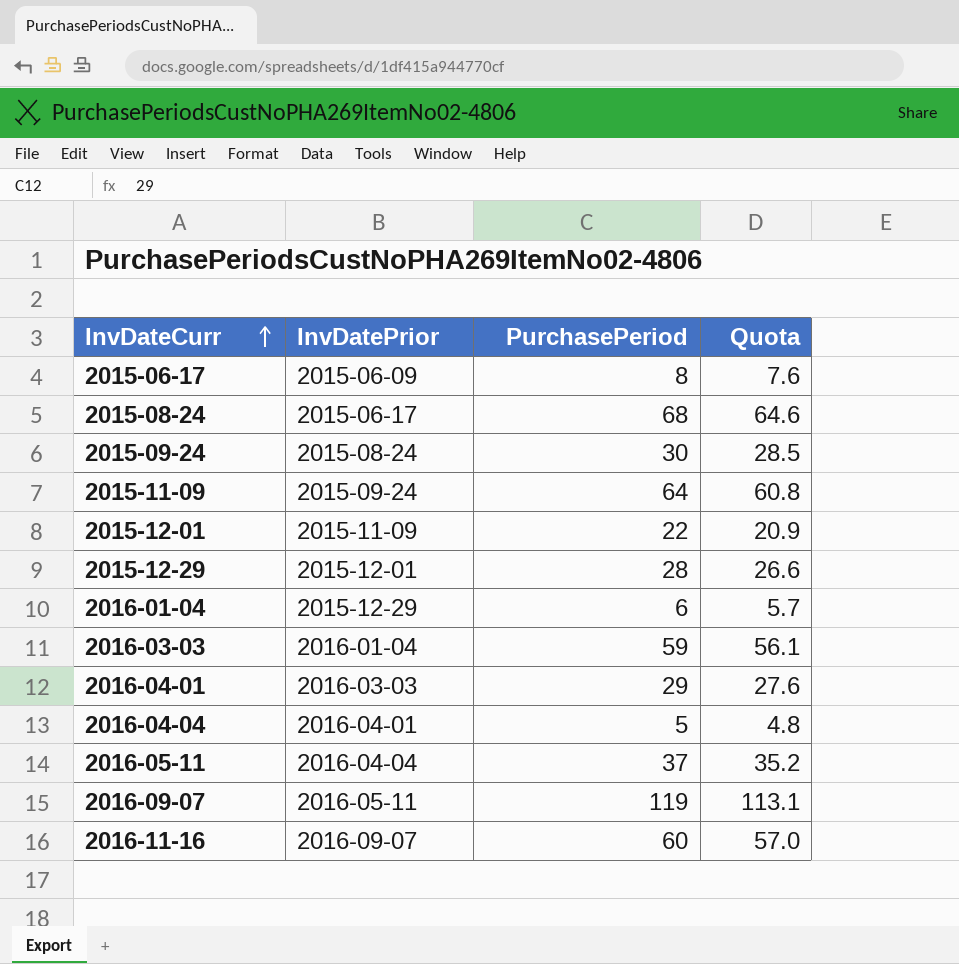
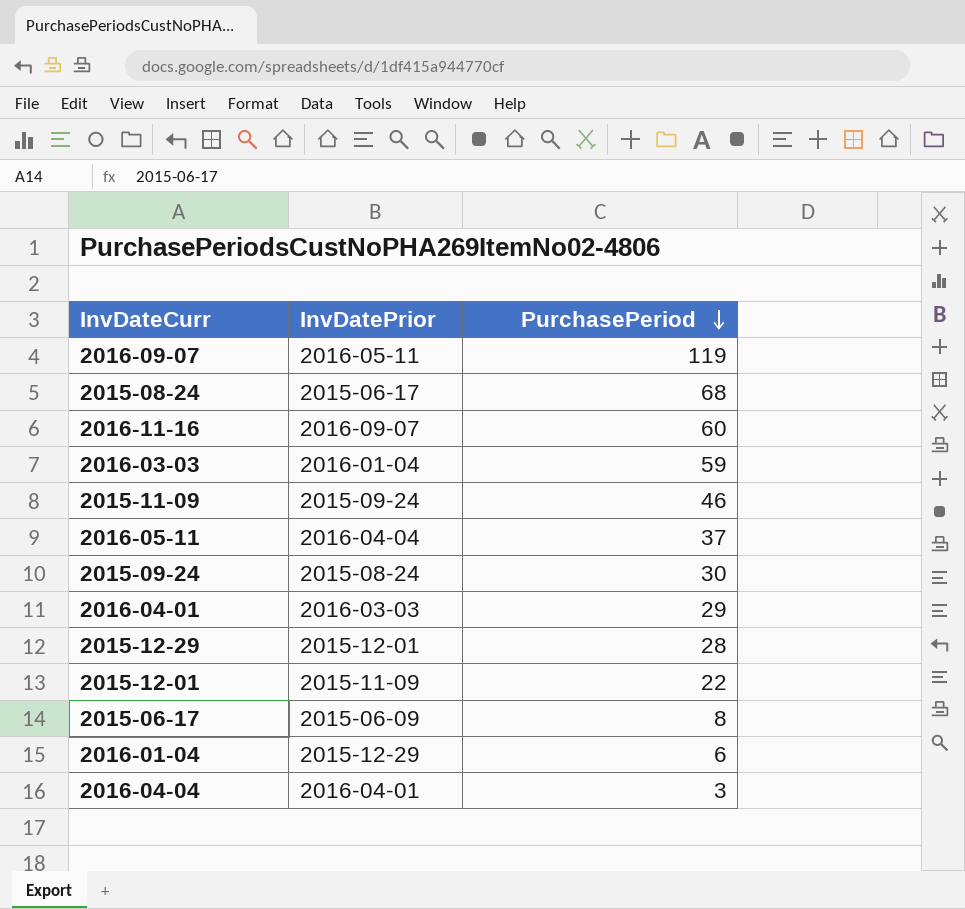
row order: InvDateCurr ascending -> PurchasePeriod descending
column Quota | formula: [PurchasePeriod] * 0.95 -> none
2015-11-09 | PurchasePeriod: 64 -> 46
2016-04-04 | PurchasePeriod: 5 -> 3

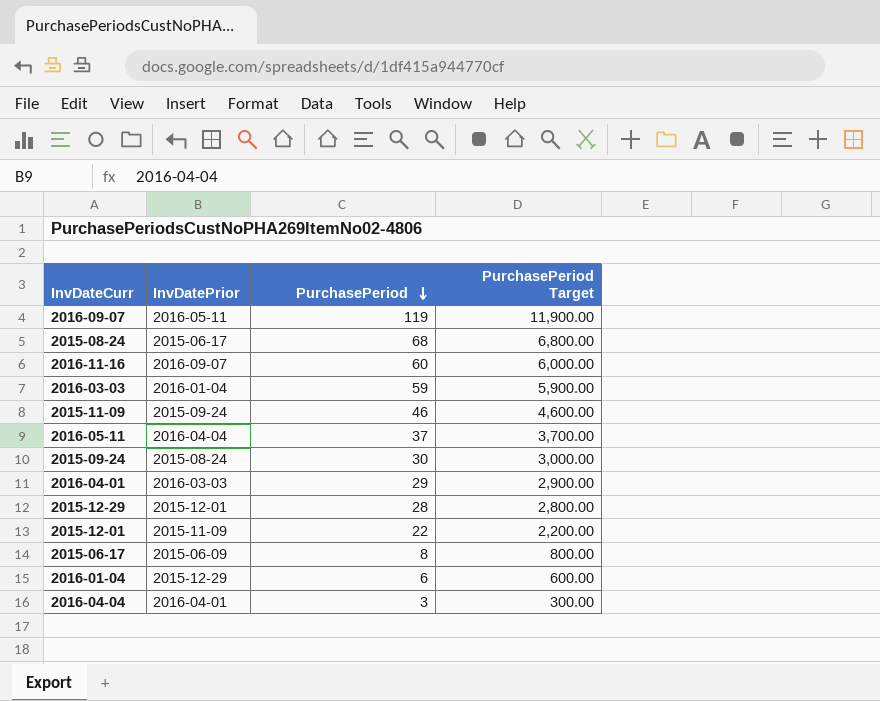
column PurchasePeriod Target | formula: none -> [PurchasePeriod] * 100

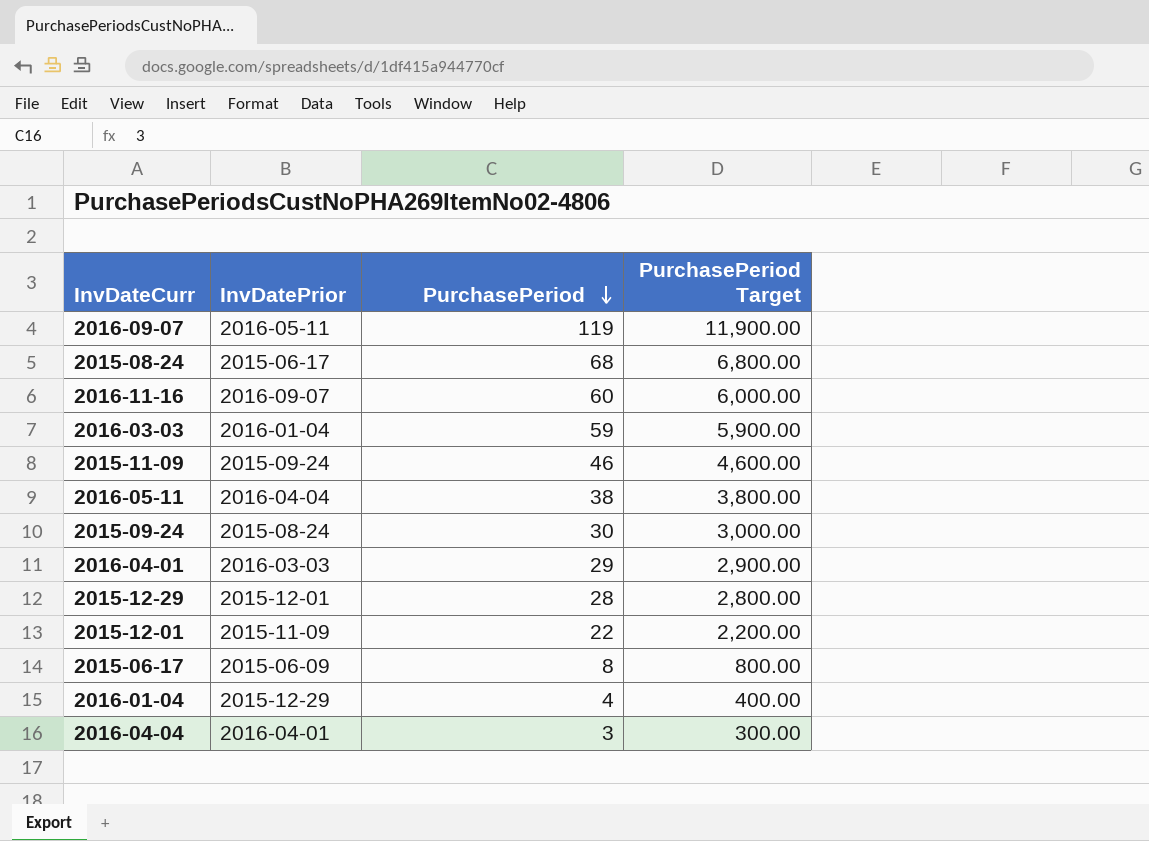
2016-05-11 | PurchasePeriod: 37 -> 38
2016-05-11 | PurchasePeriod Target: 3,700.00 -> 3,800.00
2016-01-04 | PurchasePeriod: 6 -> 4
2016-01-04 | PurchasePeriod Target: 600.00 -> 400.00

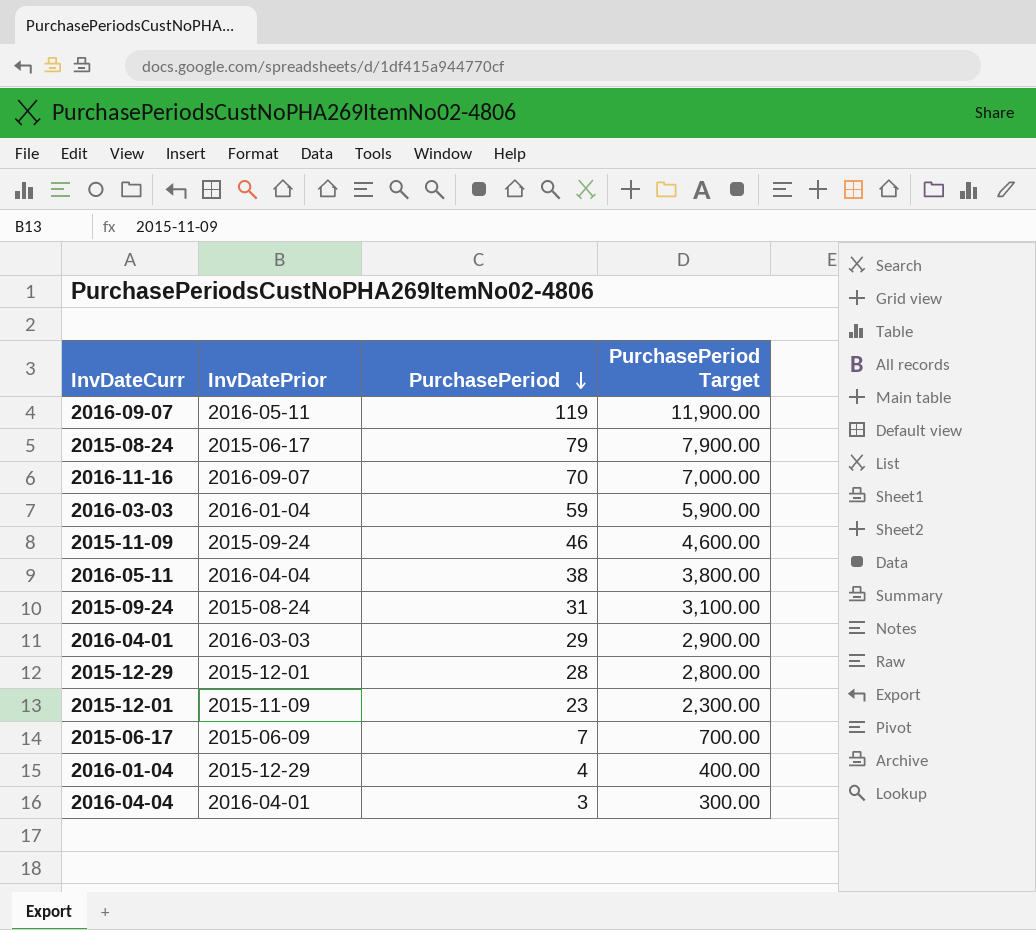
2015-08-24 | PurchasePeriod: 68 -> 79
2015-08-24 | PurchasePeriod Target: 6,800.00 -> 7,900.00
2016-11-16 | PurchasePeriod: 60 -> 70
2016-11-16 | PurchasePeriod Target: 6,000.00 -> 7,000.00
2015-09-24 | PurchasePeriod: 30 -> 31
2015-09-24 | PurchasePeriod Target: 3,000.00 -> 3,100.00
2015-12-01 | PurchasePeriod: 22 -> 23
2015-12-01 | PurchasePeriod Target: 2,200.00 -> 2,300.00
2015-06-17 | PurchasePeriod: 8 -> 7
2015-06-17 | PurchasePeriod Target: 800.00 -> 700.00

